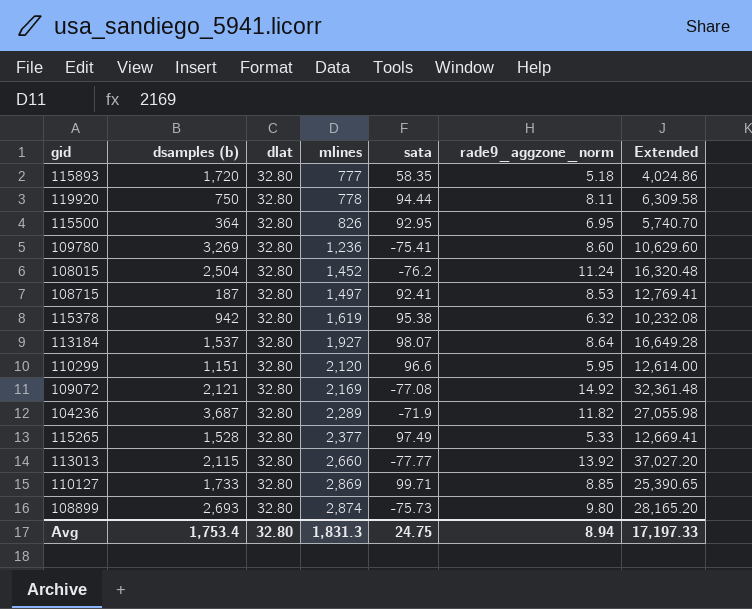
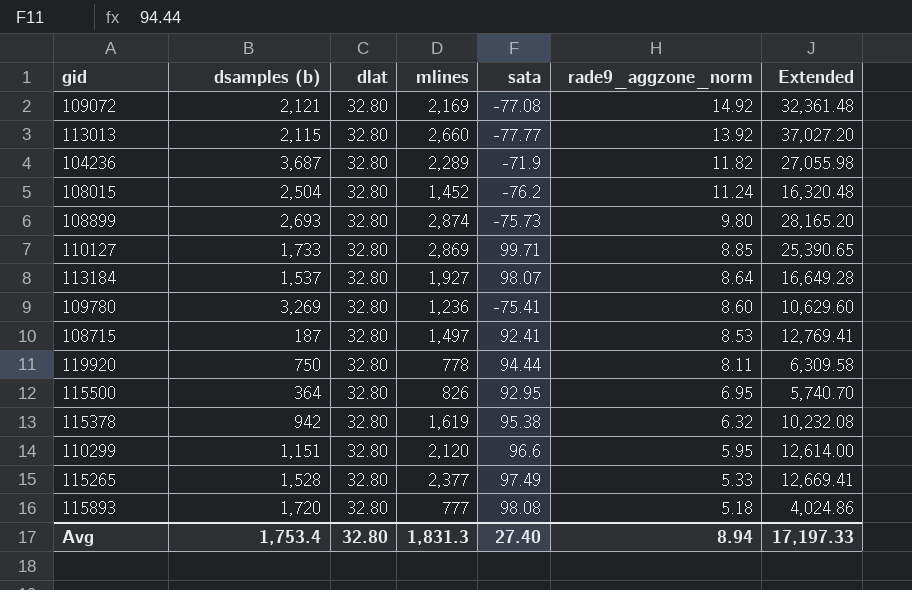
row order: mlines ascending -> rade9_aggzone_norm descending
115893 | sata: 58.35 -> 98.08
Avg | sata: 24.75 -> 27.40

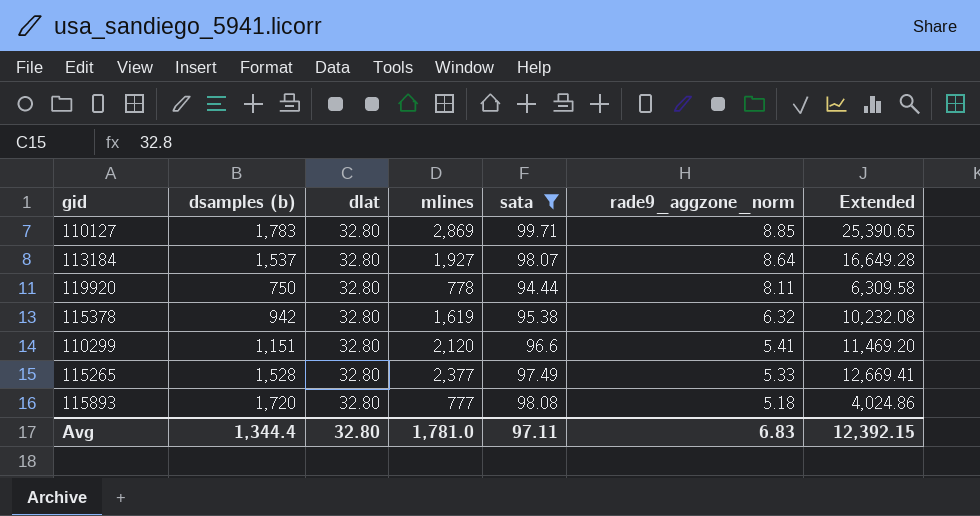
filter: none -> sata >= 94.44
110127 | dsamples (b): 1,733 -> 1,783
110299 | rade9_aggzone_norm: 5.95 -> 5.41
110299 | Extended: 12,614.00 -> 11,469.20
Avg | dsamples (b): 1,753.4 -> 1,344.4
Avg | mlines: 1,831.3 -> 1,781.0
Avg | sata: 27.40 -> 97.11
Avg | rade9_aggzone_norm: 8.94 -> 6.83
Avg | Extended: 17,197.33 -> 12,392.15

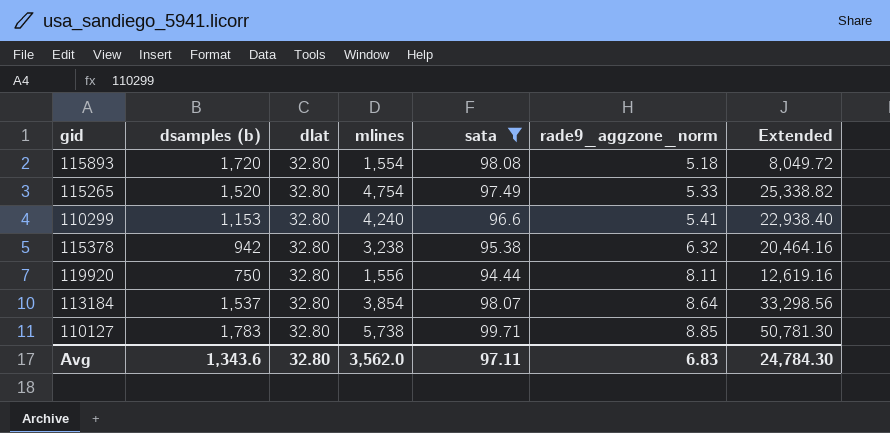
row order: rade9_aggzone_norm descending -> rade9_aggzone_norm ascending
115893 | mlines: 777 -> 1,554
115893 | Extended: 4,024.86 -> 8,049.72
115265 | dsamples (b): 1,528 -> 1,520
115265 | mlines: 2,377 -> 4,754
115265 | Extended: 12,669.41 -> 25,338.82
110299 | dsamples (b): 1,151 -> 1,153
110299 | mlines: 2,120 -> 4,240
110299 | Extended: 11,469.20 -> 22,938.40
115378 | mlines: 1,619 -> 3,238
115378 | Extended: 10,232.08 -> 20,464.16
119920 | mlines: 778 -> 1,556
119920 | Extended: 6,309.58 -> 12,619.16
113184 | mlines: 1,927 -> 3,854
113184 | Extended: 16,649.28 -> 33,298.56
110127 | mlines: 2,869 -> 5,738
110127 | Extended: 25,390.65 -> 50,781.30
Avg | dsamples (b): 1,344.4 -> 1,343.6
Avg | mlines: 1,781.0 -> 3,562.0
Avg | Extended: 12,392.15 -> 24,784.30

